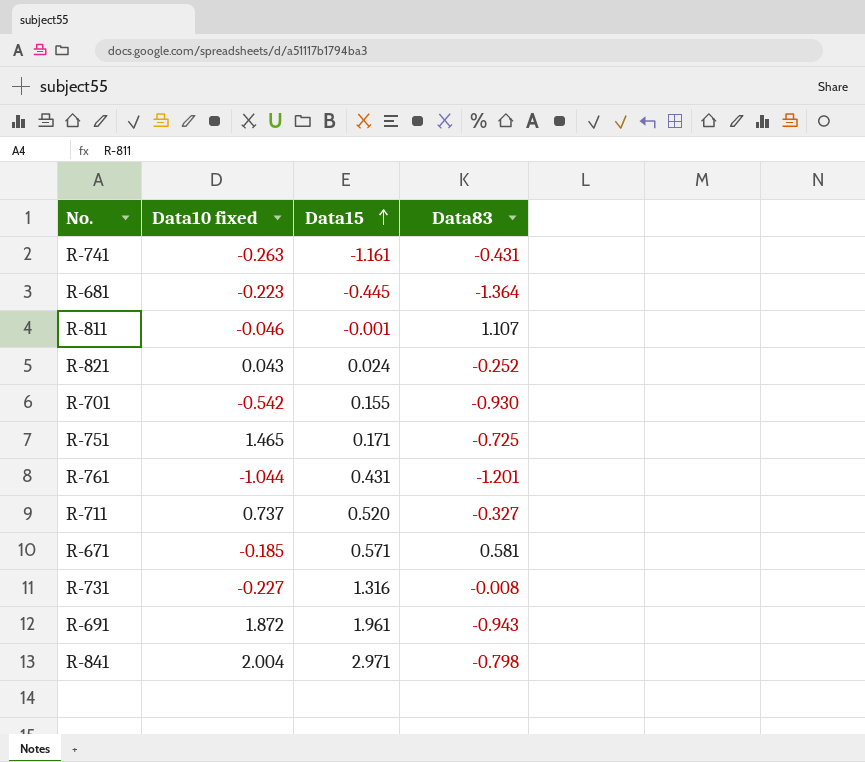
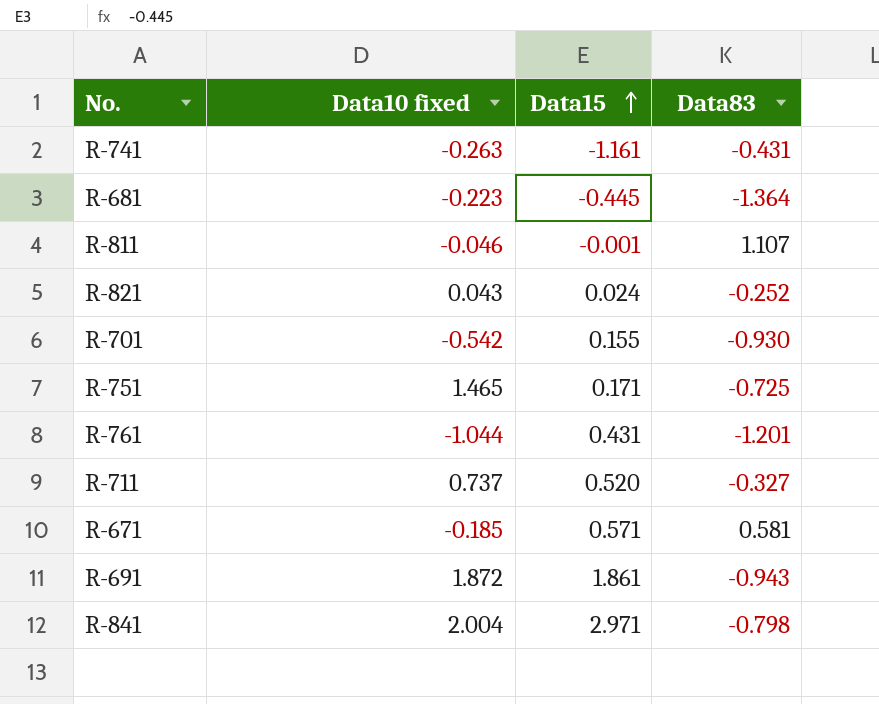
row R-731: -0.227 | 1.316 | -0.008 -> none
R-691 | Data15: 1.961 -> 1.861

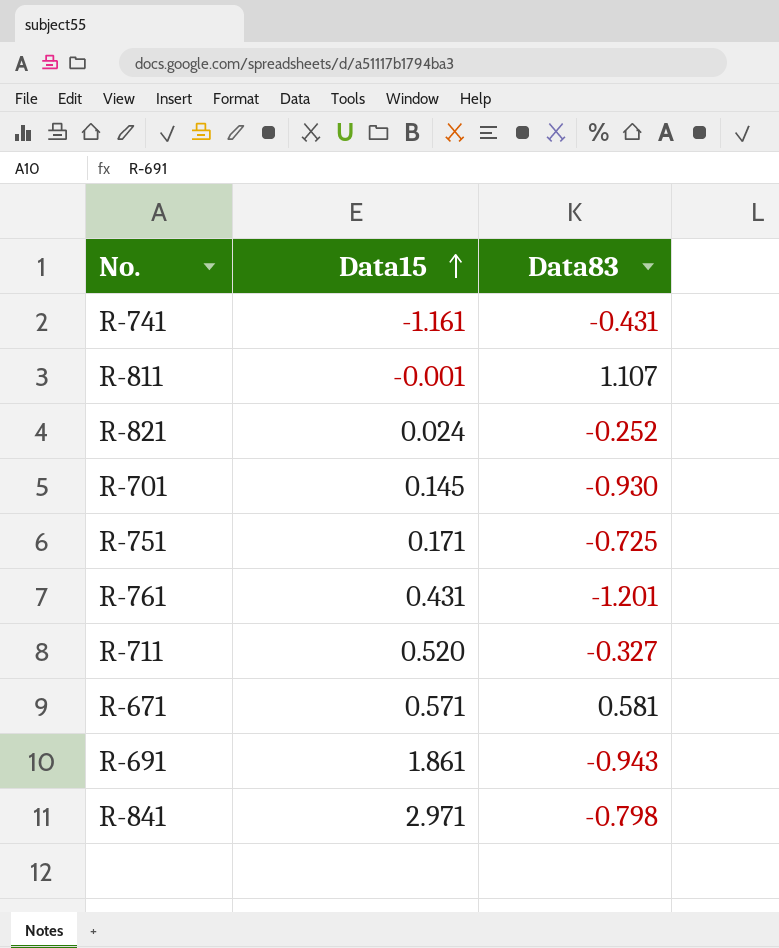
column Data10 fixed | position: 2 -> none
row R-681: -0.223 | -0.445 | -1.364 -> none
R-701 | Data15: 0.155 -> 0.145

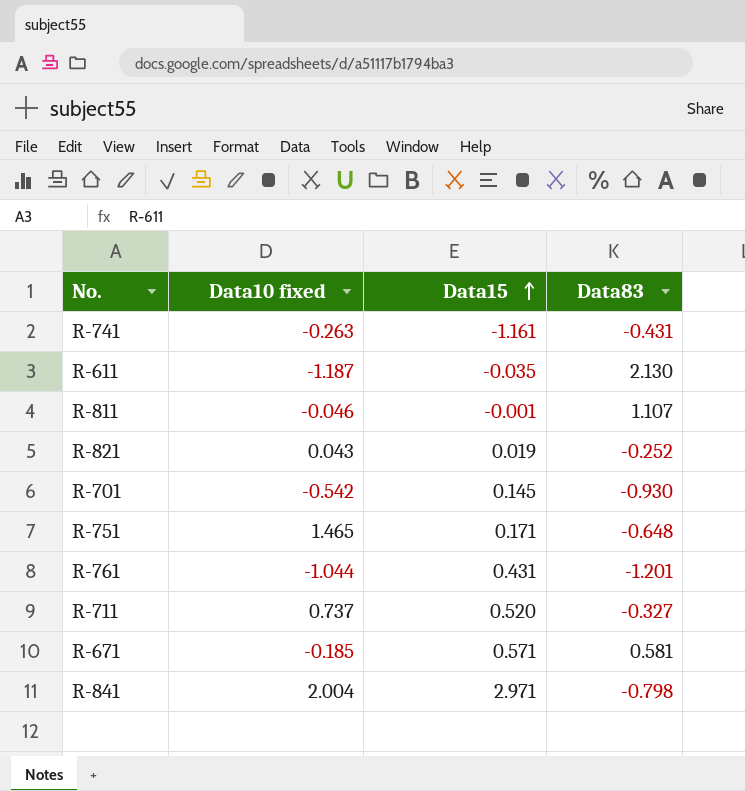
column Data10 fixed | position: none -> 2
row R-691: 1.861 | -0.943 -> none
row R-611: none -> -1.187 | -0.035 | 2.130
R-821 | Data15: 0.024 -> 0.019
R-751 | Data83: -0.725 -> -0.648

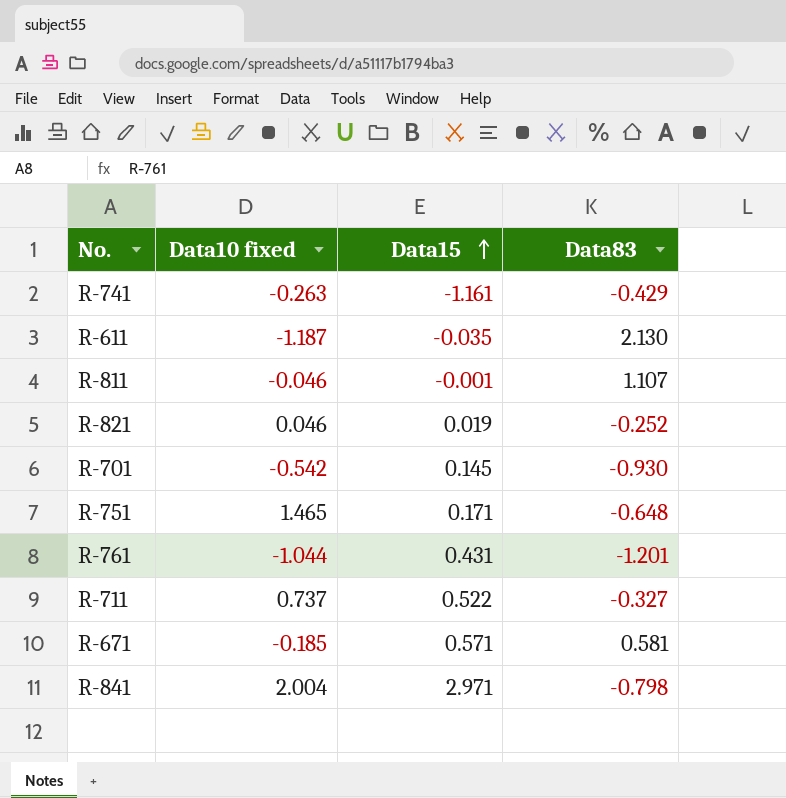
R-741 | Data83: -0.431 -> -0.429
R-821 | Data10 fixed: 0.043 -> 0.046
R-711 | Data15: 0.520 -> 0.522

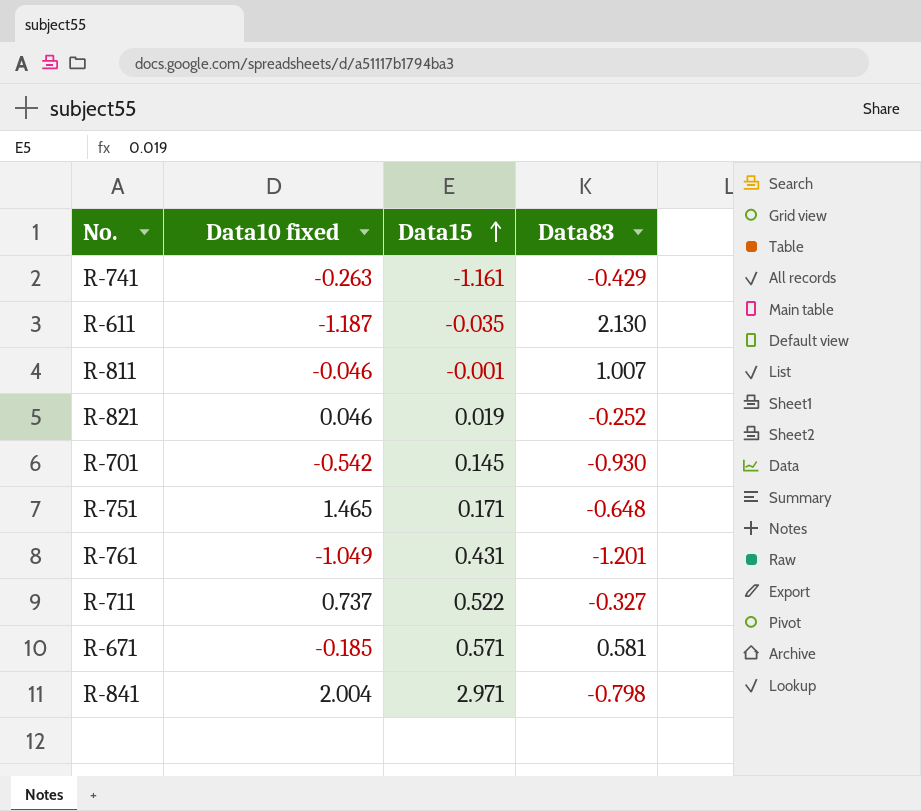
R-811 | Data83: 1.107 -> 1.007
R-761 | Data10 fixed: -1.044 -> -1.049

